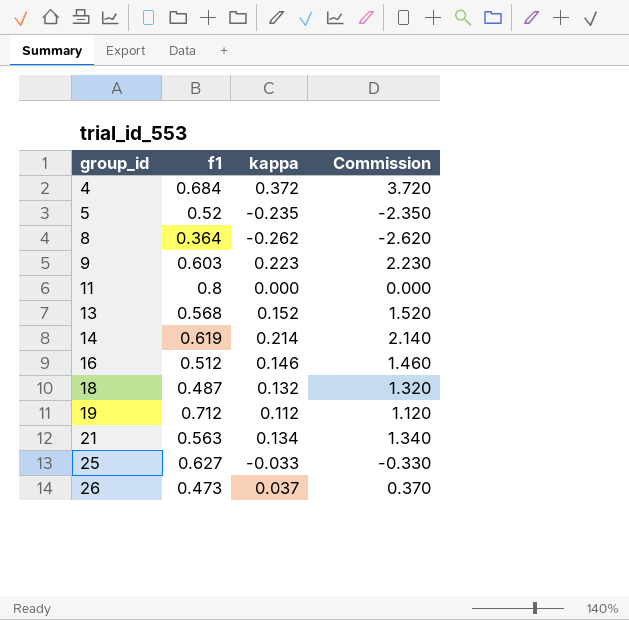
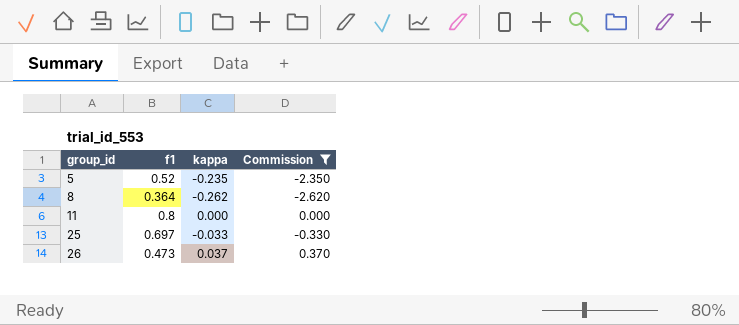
filter: none -> Commission <= 0.370
25 | f1: 0.627 -> 0.697

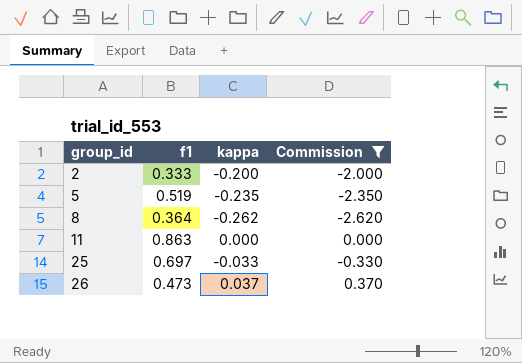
row 2: none -> 0.333 | -0.200 | -2.000
5 | f1: 0.52 -> 0.519
11 | f1: 0.8 -> 0.863

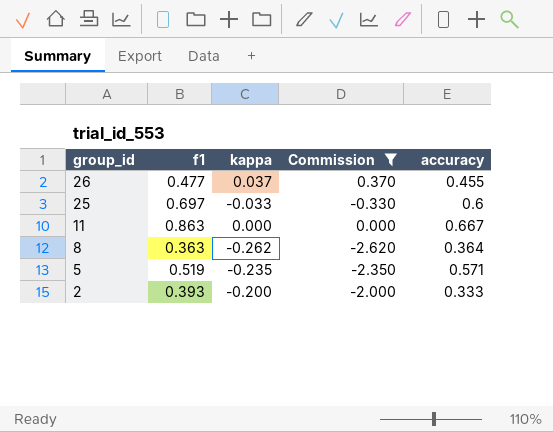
row order: group_id ascending -> group_id descending
column accuracy | position: none -> 5
26 | f1: 0.473 -> 0.477
8 | f1: 0.364 -> 0.363
2 | f1: 0.333 -> 0.393

